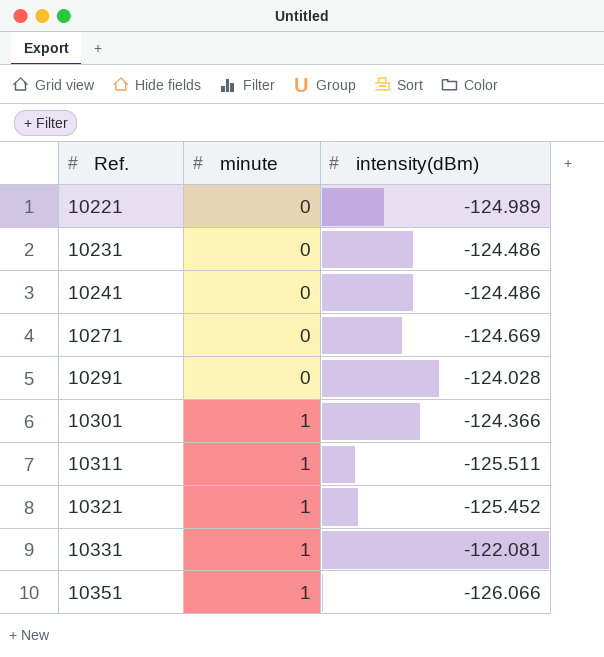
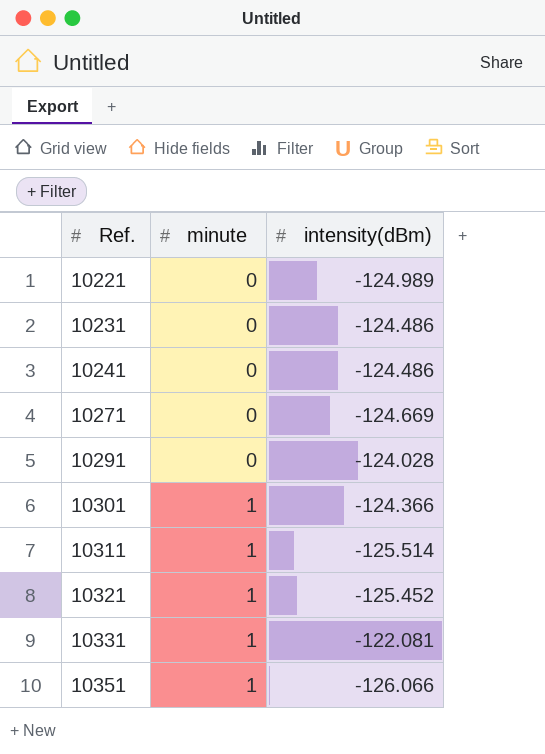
10311 | intensity(dBm): -125.511 -> -125.514

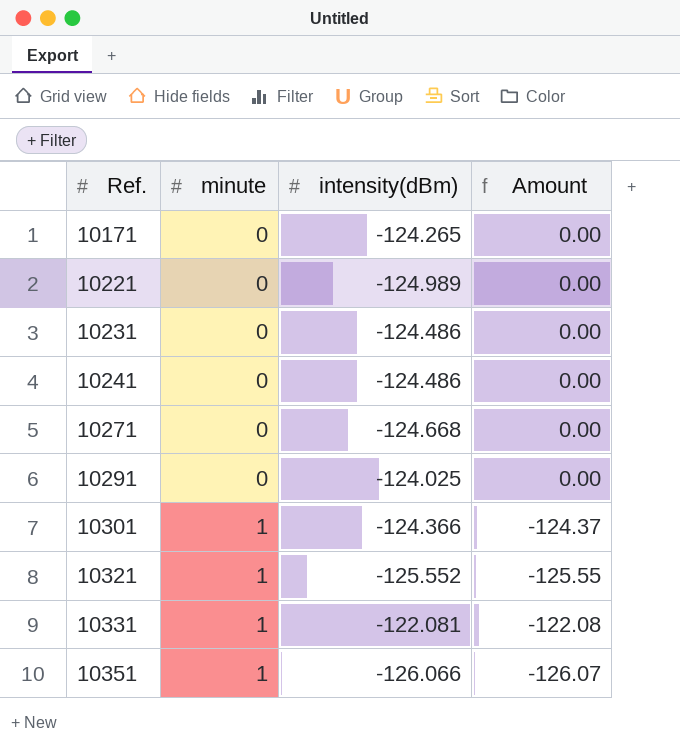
column Amount | formula: none -> [minute] * [intensity(dBm)]
row 10311: 1 | -125.514 -> none
row 10171: none -> 0 | -124.265 | 0.00
10271 | intensity(dBm): -124.669 -> -124.668
10291 | intensity(dBm): -124.028 -> -124.025
10321 | intensity(dBm): -125.452 -> -125.552

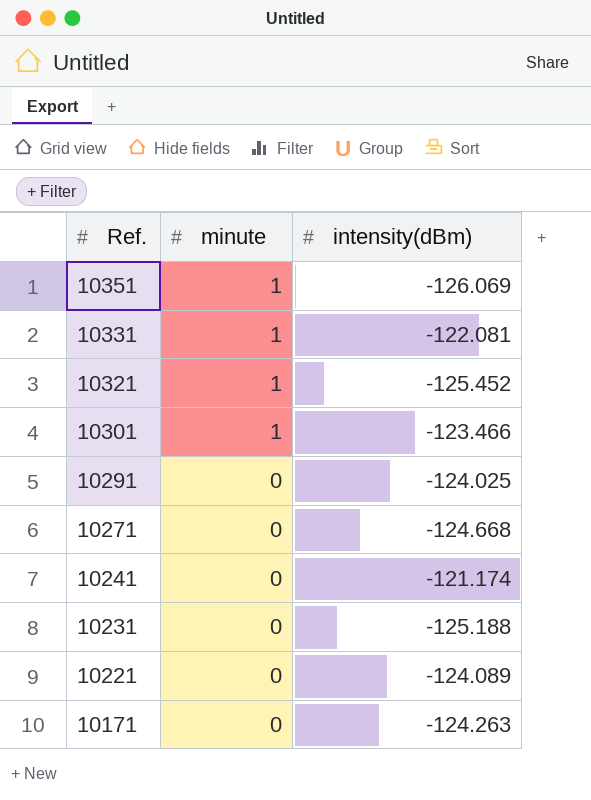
row order: Ref. ascending -> Ref. descending
column Amount | formula: [minute] * [intensity(dBm)] -> none
10351 | intensity(dBm): -126.066 -> -126.069
10321 | intensity(dBm): -125.552 -> -125.452
10301 | intensity(dBm): -124.366 -> -123.466
10241 | intensity(dBm): -124.486 -> -121.174
10231 | intensity(dBm): -124.486 -> -125.188
10221 | intensity(dBm): -124.989 -> -124.089
10171 | intensity(dBm): -124.265 -> -124.263

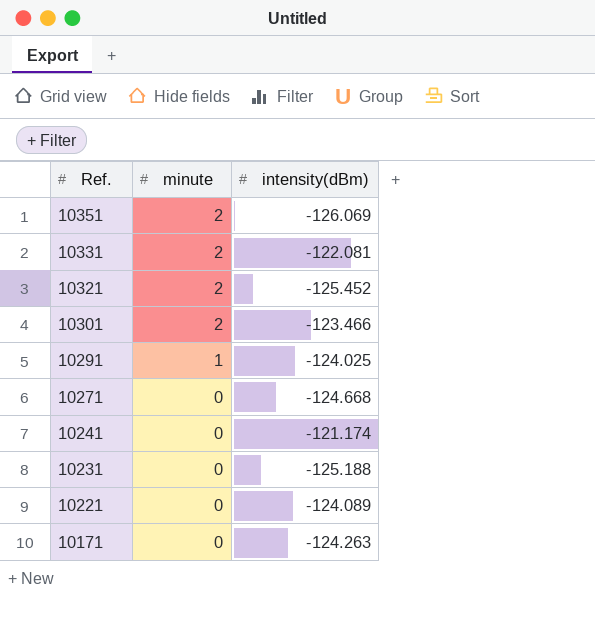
10351 | minute: 1 -> 2
10331 | minute: 1 -> 2
10321 | minute: 1 -> 2
10301 | minute: 1 -> 2
10291 | minute: 0 -> 1

